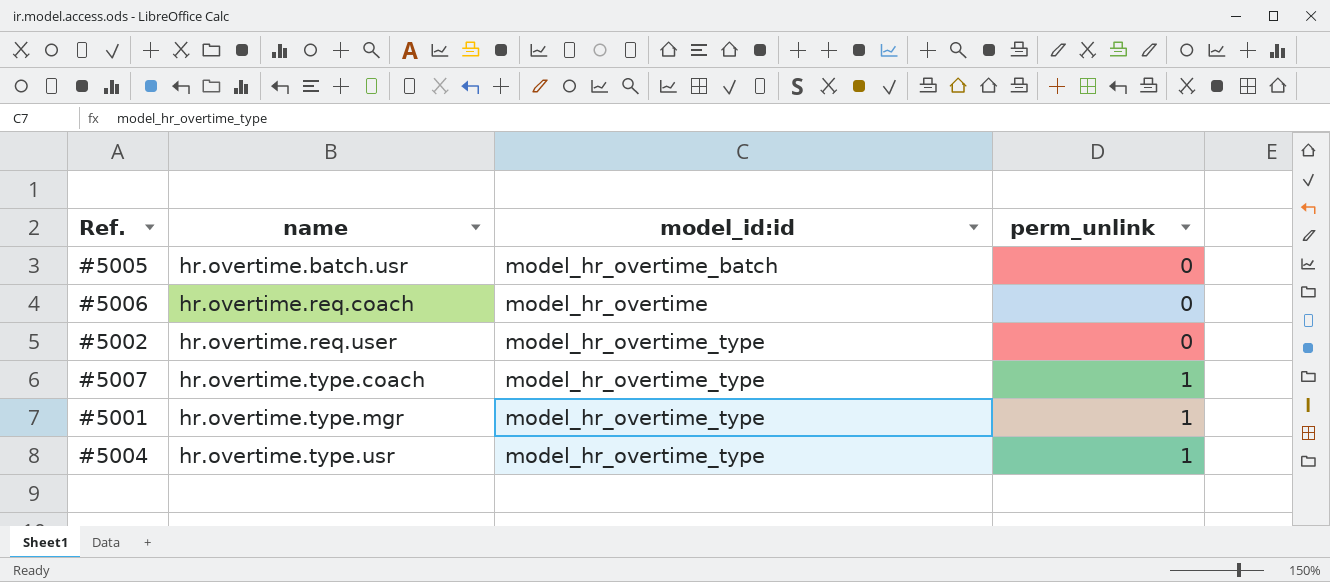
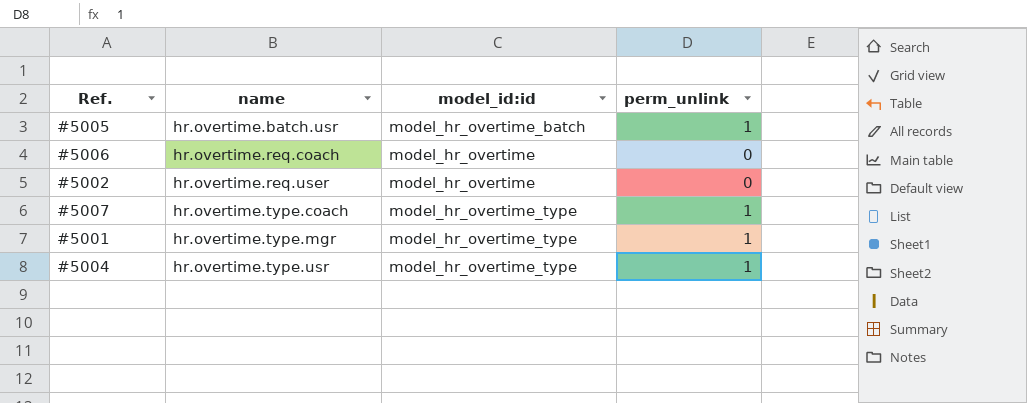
#5005 | perm_unlink: 0 -> 1
#5002 | model_id:id: model_hr_overtime_type -> model_hr_overtime

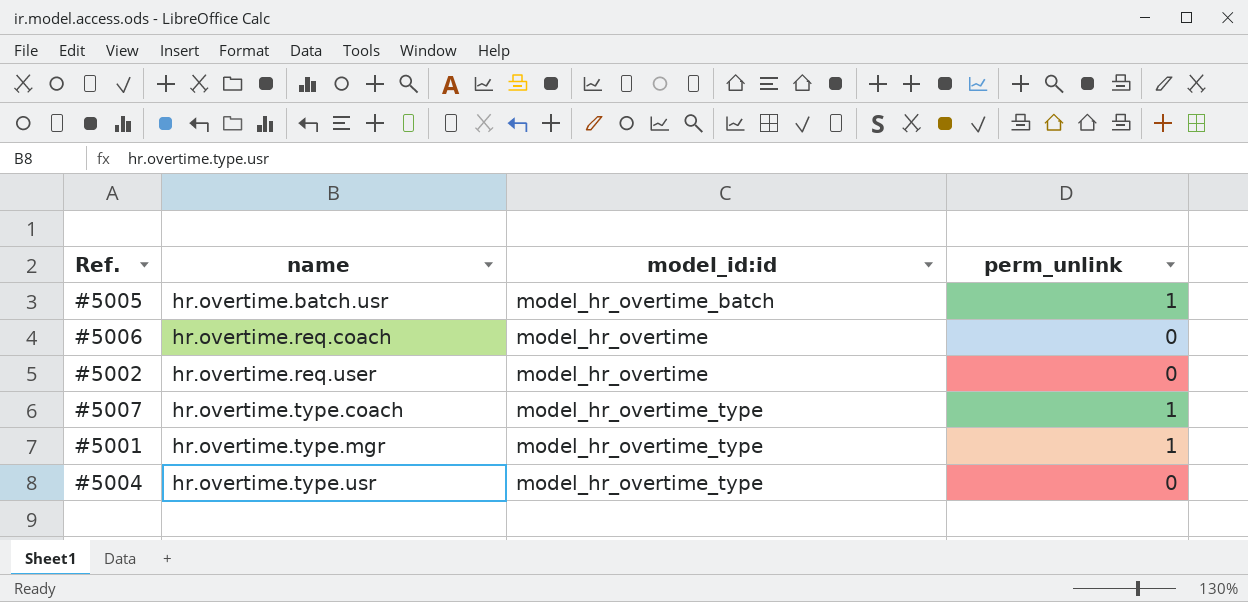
#5004 | perm_unlink: 1 -> 0

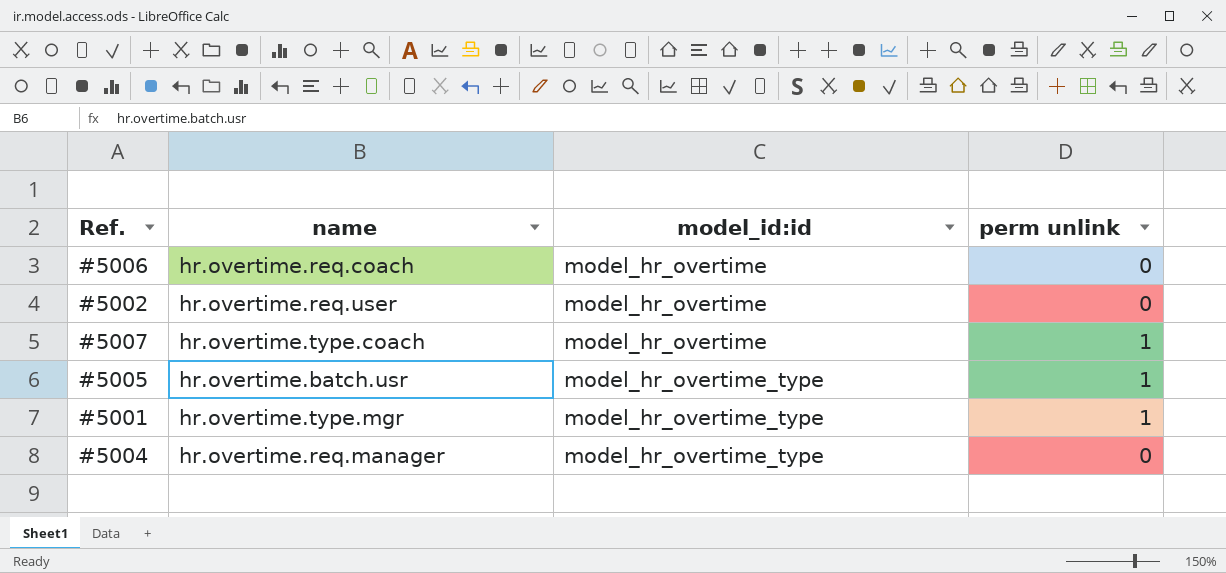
row order: name ascending -> model_id:id ascending
column name: perm_unlink -> perm unlink
#5007 | model_id:id: model_hr_overtime_type -> model_hr_overtime
#5005 | model_id:id: model_hr_overtime_batch -> model_hr_overtime_type
#5004 | name: hr.overtime.type.usr -> hr.overtime.req.manager

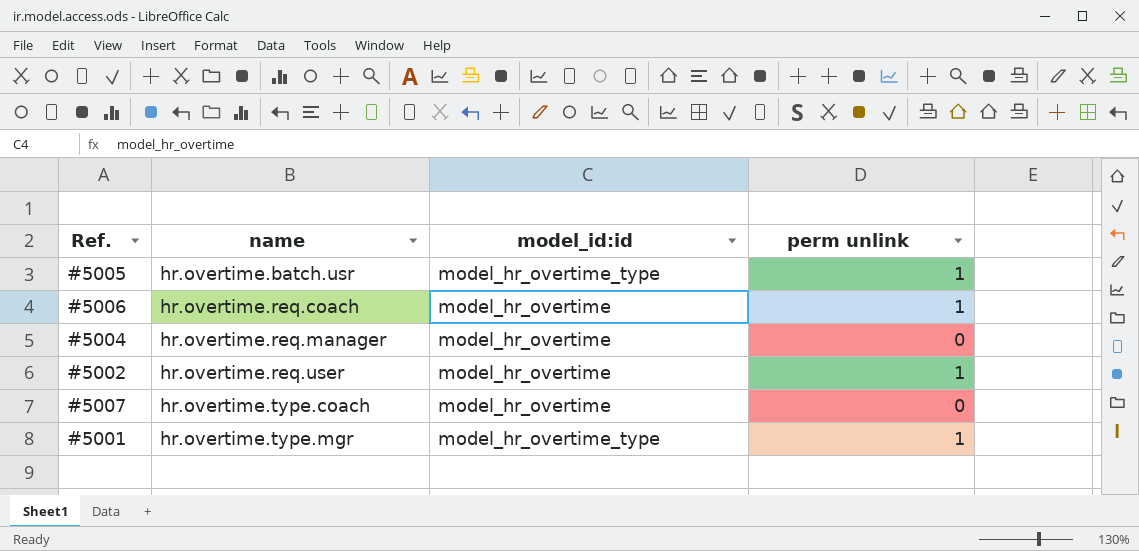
row order: model_id:id ascending -> name ascending
#5006 | perm unlink: 0 -> 1
#5004 | model_id:id: model_hr_overtime_type -> model_hr_overtime
#5002 | perm unlink: 0 -> 1
#5007 | perm unlink: 1 -> 0

